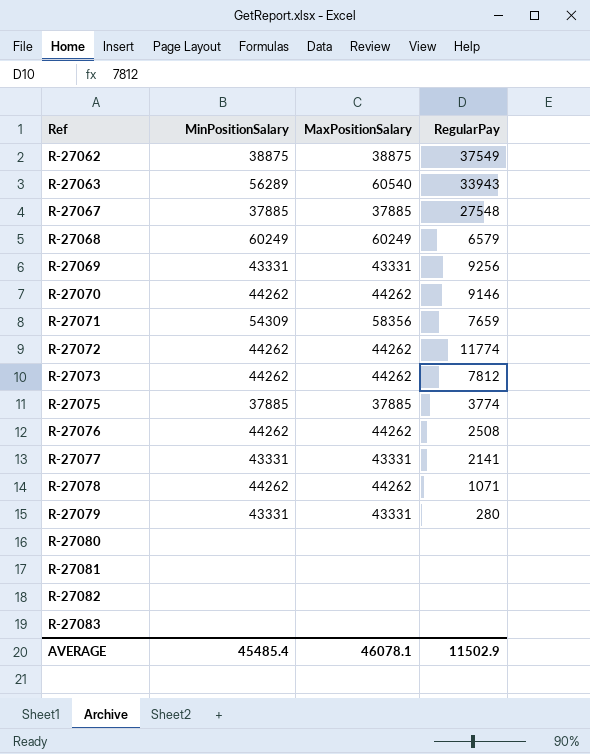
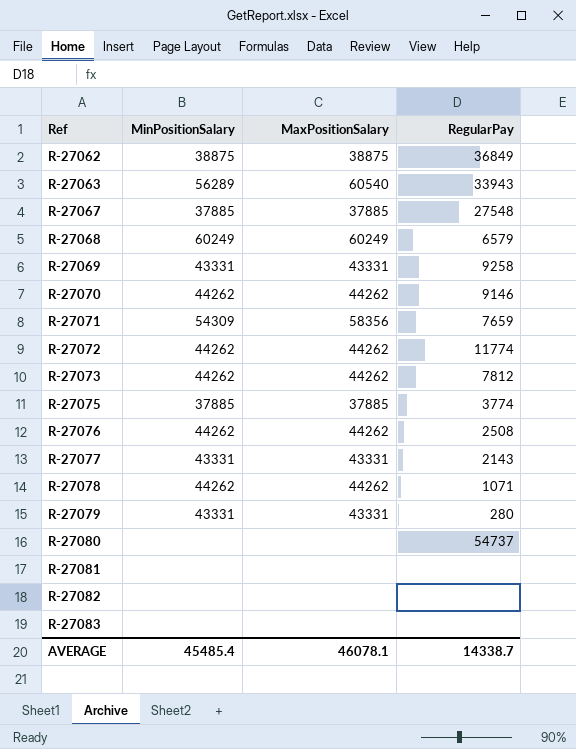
R-27062 | RegularPay: 37549 -> 36849
R-27069 | RegularPay: 9256 -> 9258
R-27077 | RegularPay: 2141 -> 2143
R-27080 | RegularPay: none -> 54737
AVERAGE | RegularPay: 11502.9 -> 14338.7

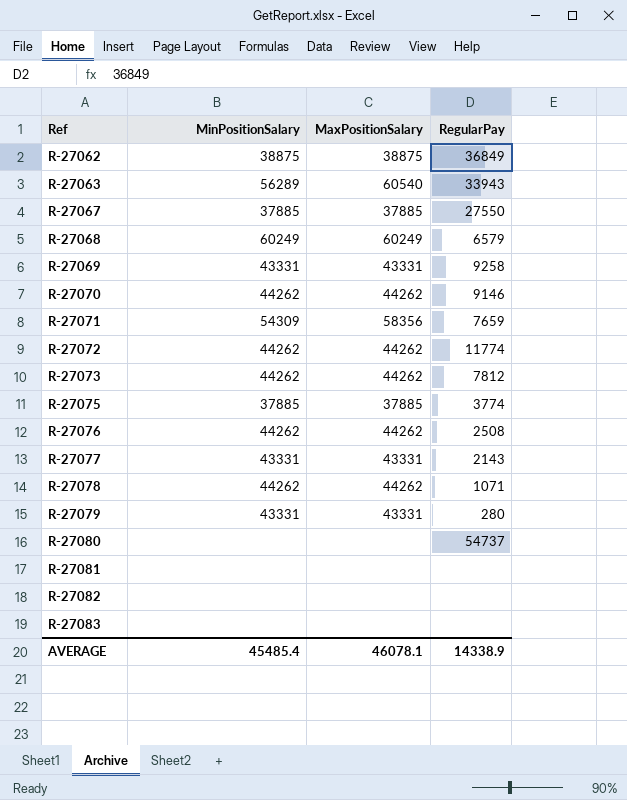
R-27067 | RegularPay: 27548 -> 27550
AVERAGE | RegularPay: 14338.7 -> 14338.9

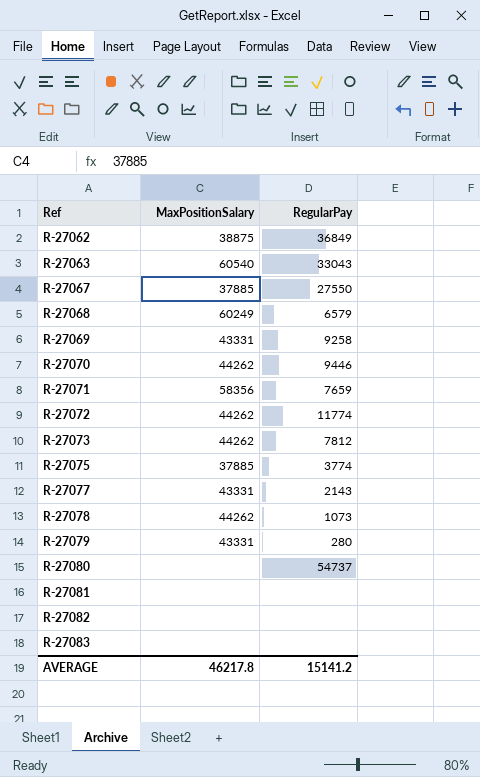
column MinPositionSalary | position: 2 -> none
row R-27076: 44262 | 44262 | 2508 -> none
R-27063 | RegularPay: 33943 -> 33043
R-27070 | RegularPay: 9146 -> 9446
R-27078 | RegularPay: 1071 -> 1073
AVERAGE | MaxPositionSalary: 46078.1 -> 46217.8
AVERAGE | RegularPay: 14338.9 -> 15141.2

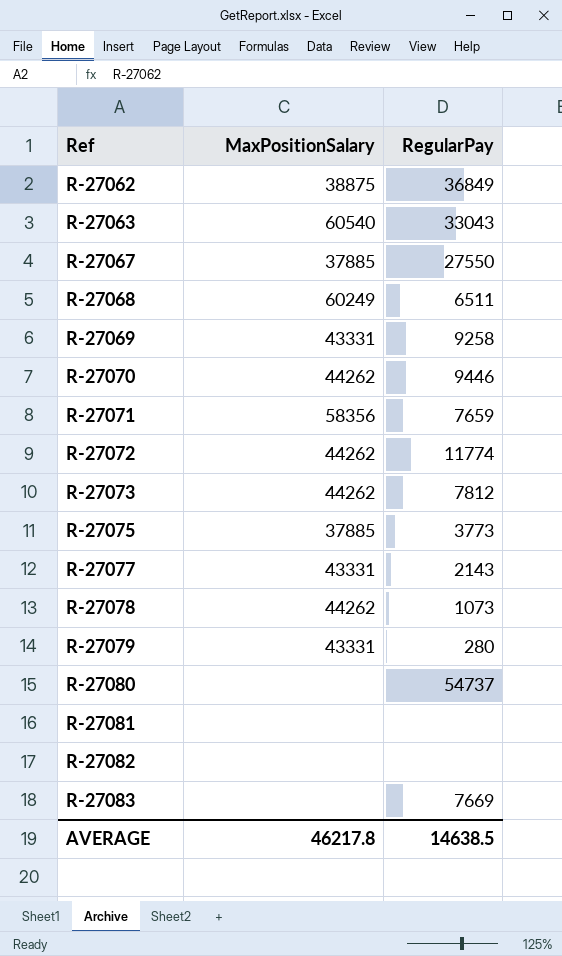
R-27068 | RegularPay: 6579 -> 6511
R-27075 | RegularPay: 3774 -> 3773
R-27083 | RegularPay: none -> 7669
AVERAGE | RegularPay: 15141.2 -> 14638.5

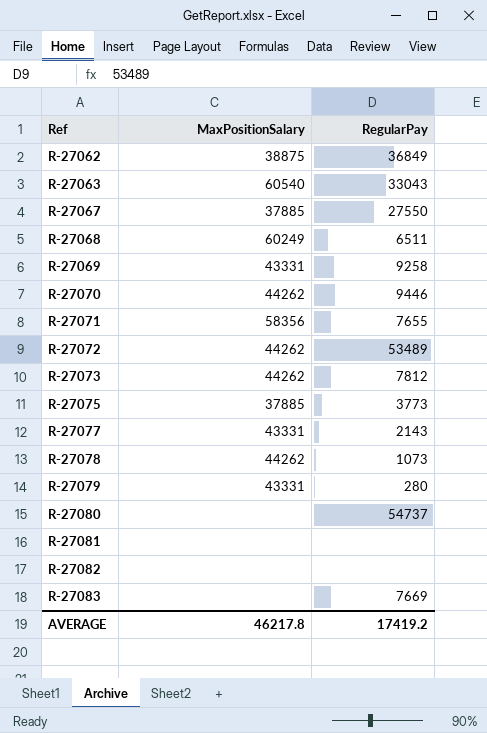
R-27071 | RegularPay: 7659 -> 7655
R-27072 | RegularPay: 11774 -> 53489
AVERAGE | RegularPay: 14638.5 -> 17419.2

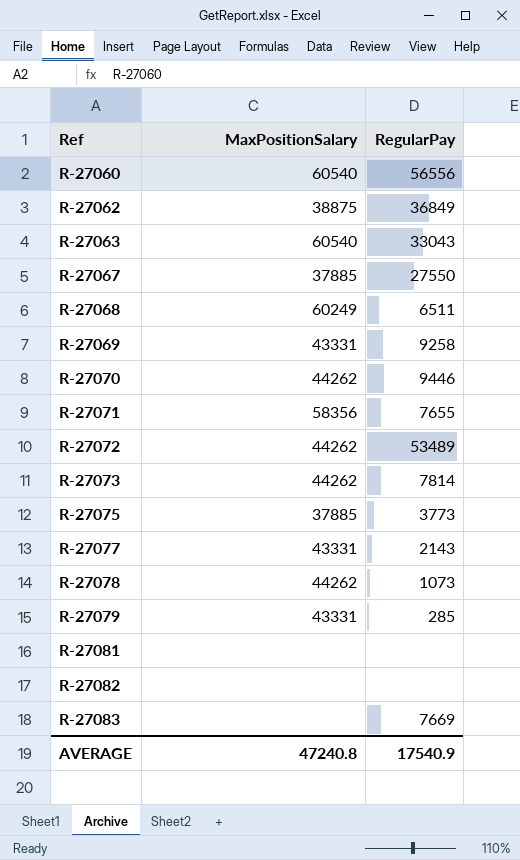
row R-27080: none | 54737 -> none
row R-27060: none -> 60540 | 56556
R-27073 | RegularPay: 7812 -> 7814
R-27079 | RegularPay: 280 -> 285
AVERAGE | MaxPositionSalary: 46217.8 -> 47240.8
AVERAGE | RegularPay: 17419.2 -> 17540.9

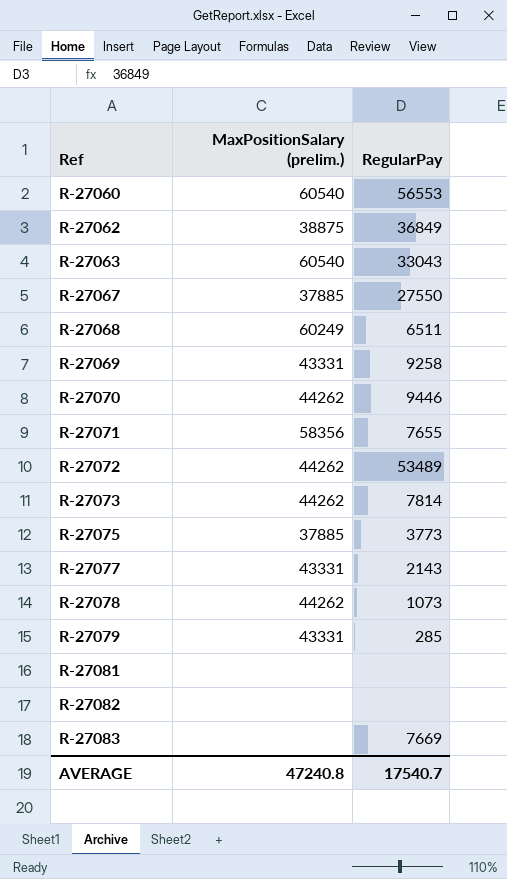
column name: MaxPositionSalary -> MaxPositionSalary (prelim.)
R-27060 | RegularPay: 56556 -> 56553
AVERAGE | RegularPay: 17540.9 -> 17540.7

